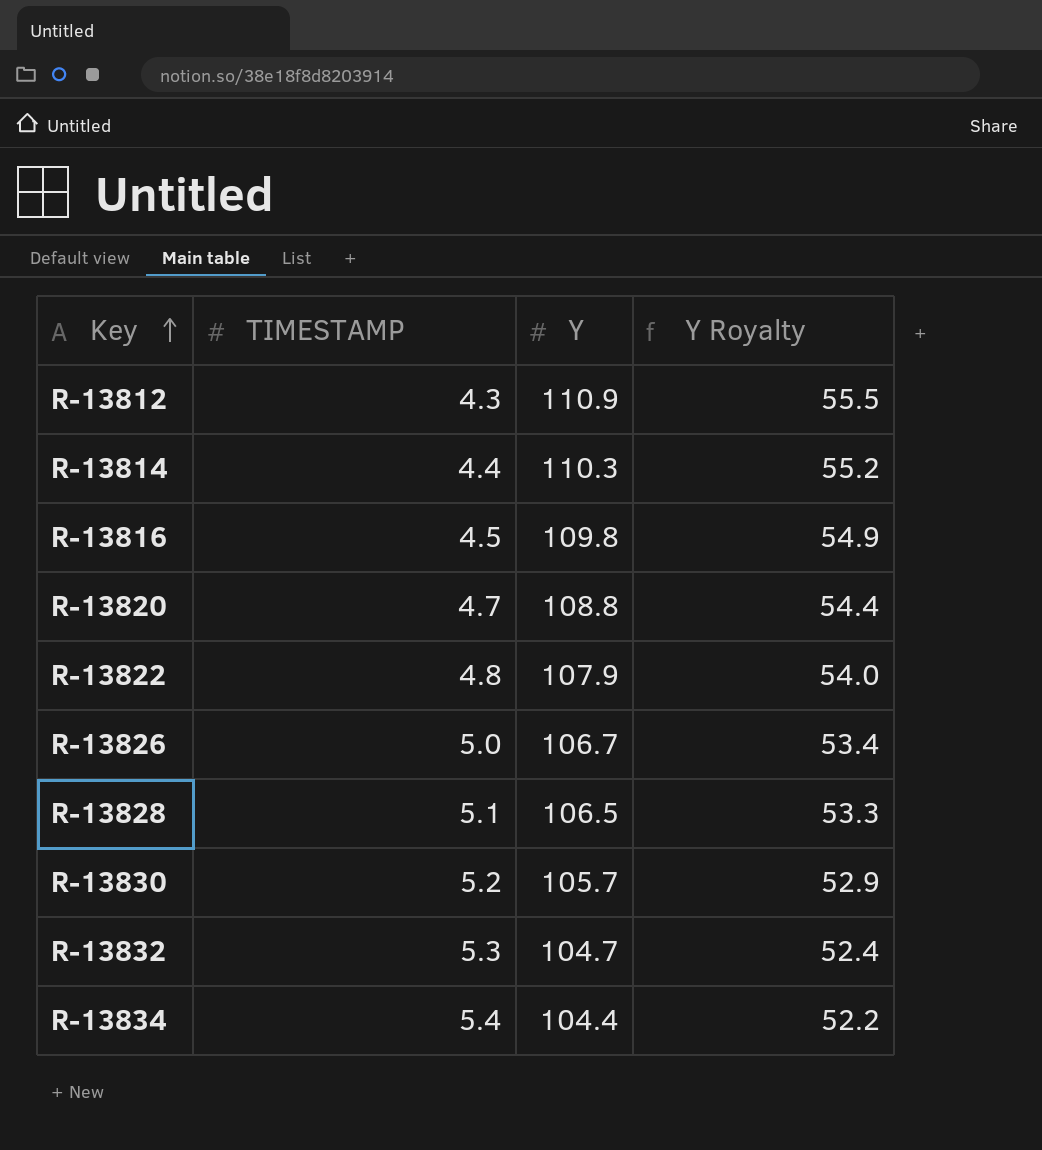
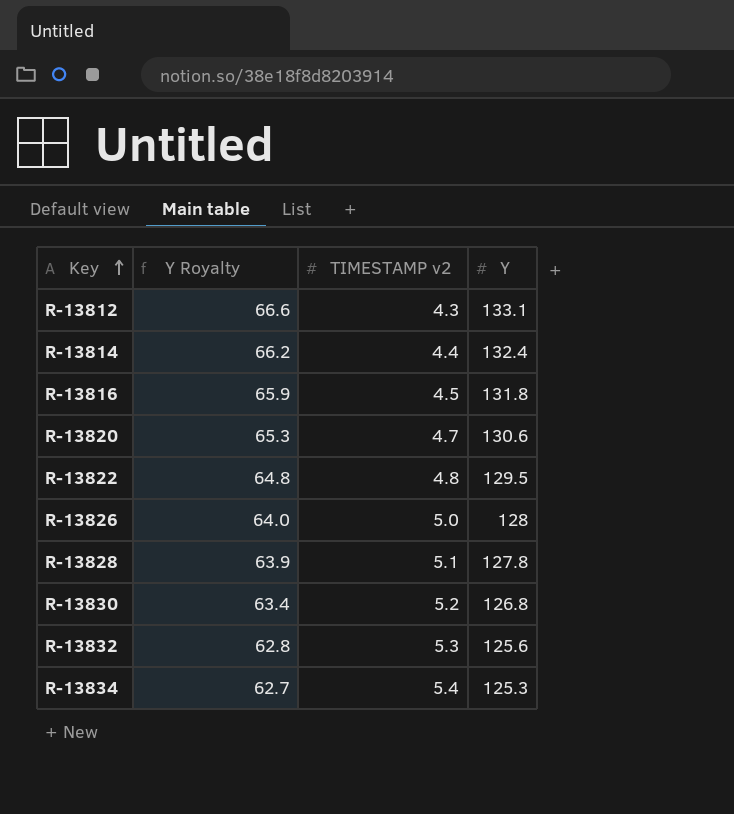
column Y Royalty | position: 4 -> 2
column name: TIMESTAMP -> TIMESTAMP v2
R-13812 | Y Royalty: 55.5 -> 66.6
R-13812 | Y: 110.9 -> 133.1
R-13814 | Y Royalty: 55.2 -> 66.2
R-13814 | Y: 110.3 -> 132.4
R-13816 | Y Royalty: 54.9 -> 65.9
R-13816 | Y: 109.8 -> 131.8
R-13820 | Y Royalty: 54.4 -> 65.3
R-13820 | Y: 108.8 -> 130.6
R-13822 | Y Royalty: 54.0 -> 64.8
R-13822 | Y: 107.9 -> 129.5
R-13826 | Y Royalty: 53.4 -> 64.0
R-13826 | Y: 106.7 -> 128
R-13828 | Y Royalty: 53.3 -> 63.9
R-13828 | Y: 106.5 -> 127.8
R-13830 | Y Royalty: 52.9 -> 63.4
R-13830 | Y: 105.7 -> 126.8
R-13832 | Y Royalty: 52.4 -> 62.8
R-13832 | Y: 104.7 -> 125.6
R-13834 | Y Royalty: 52.2 -> 62.7
R-13834 | Y: 104.4 -> 125.3

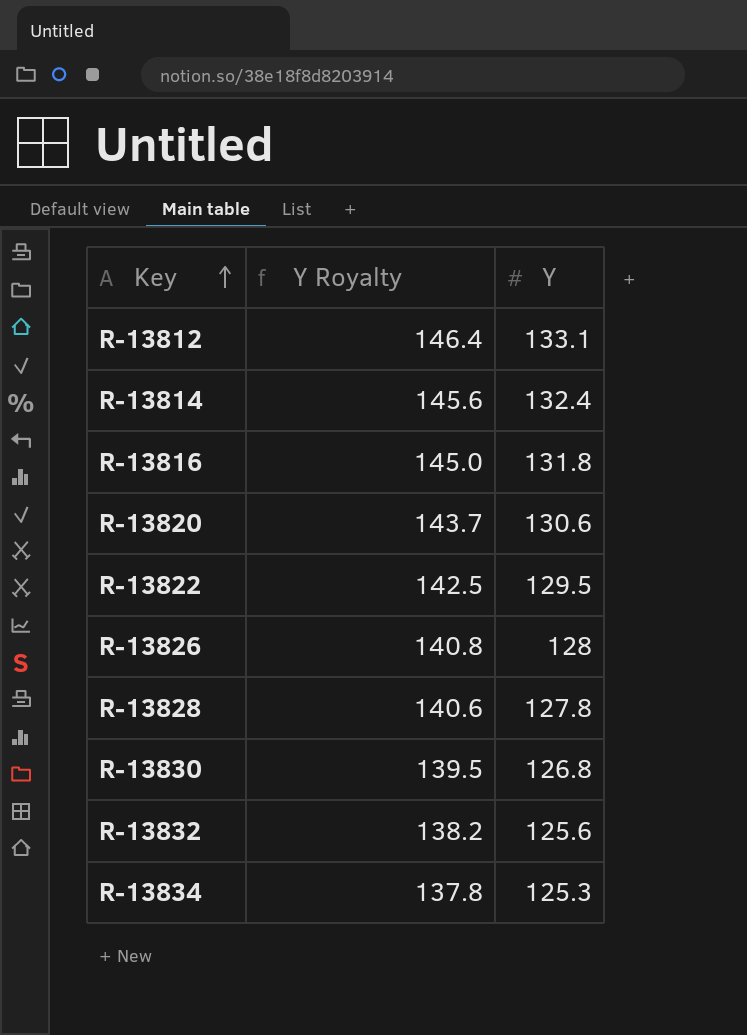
column TIMESTAMP v2 | position: 3 -> none
column Y Royalty | formula: [Y] * 0.5 -> [Y] * 1.1

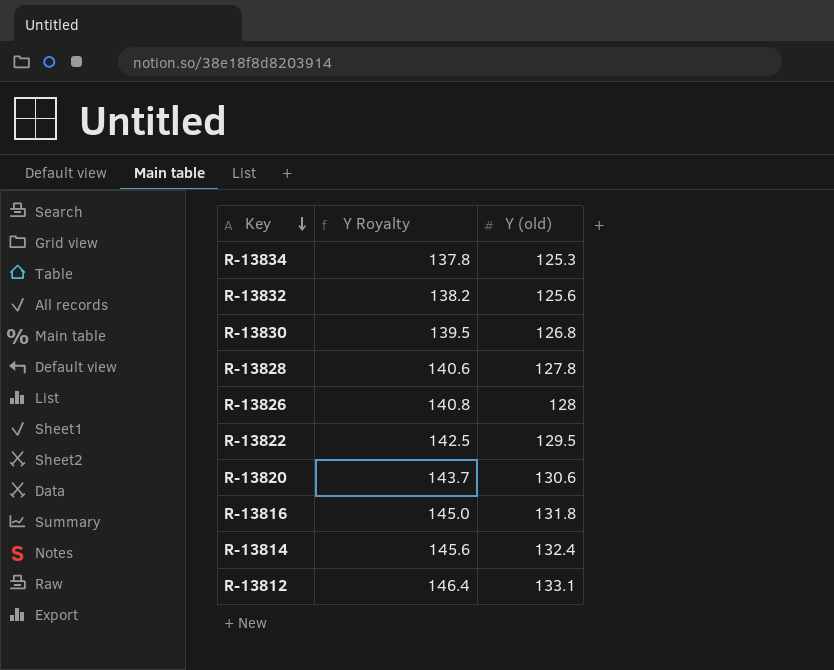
row order: Key ascending -> Key descending
column name: Y -> Y (old)

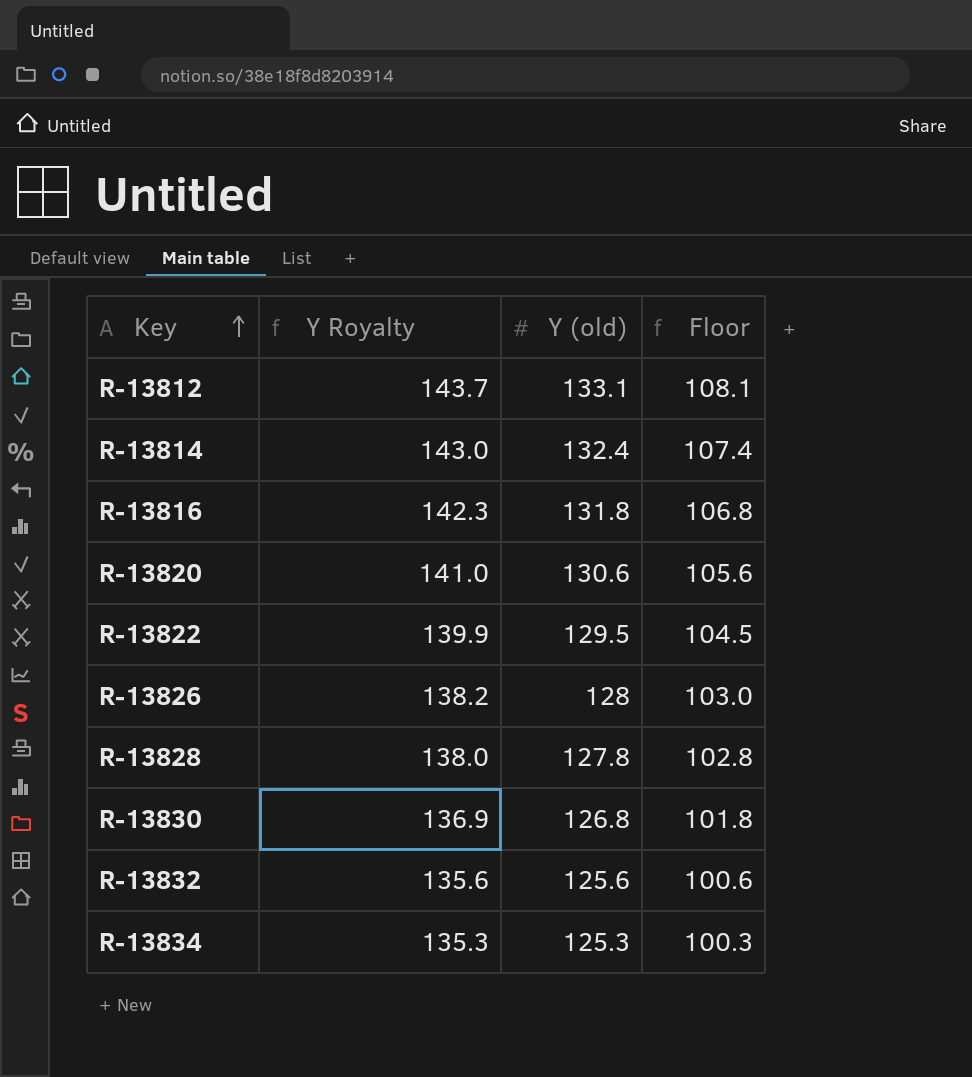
row order: Key descending -> Key ascending
column Y Royalty | formula: [Y (old)] * 1.1 -> [Y (old)] * 1.08
column Floor | formula: none -> [Y (old)] - 25

